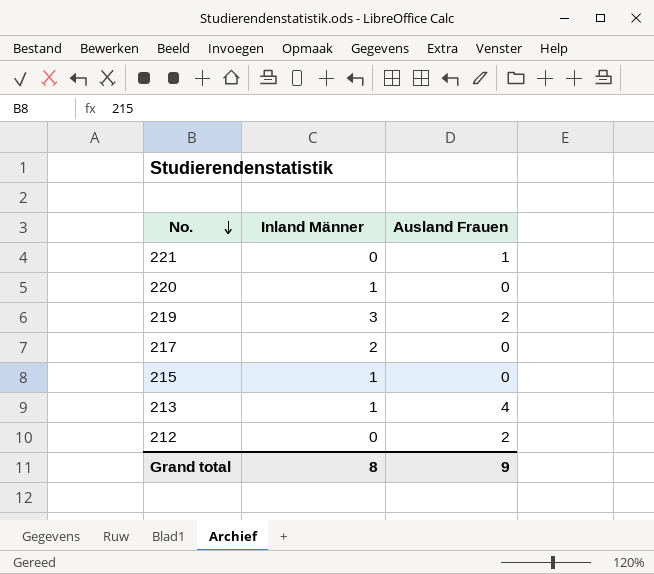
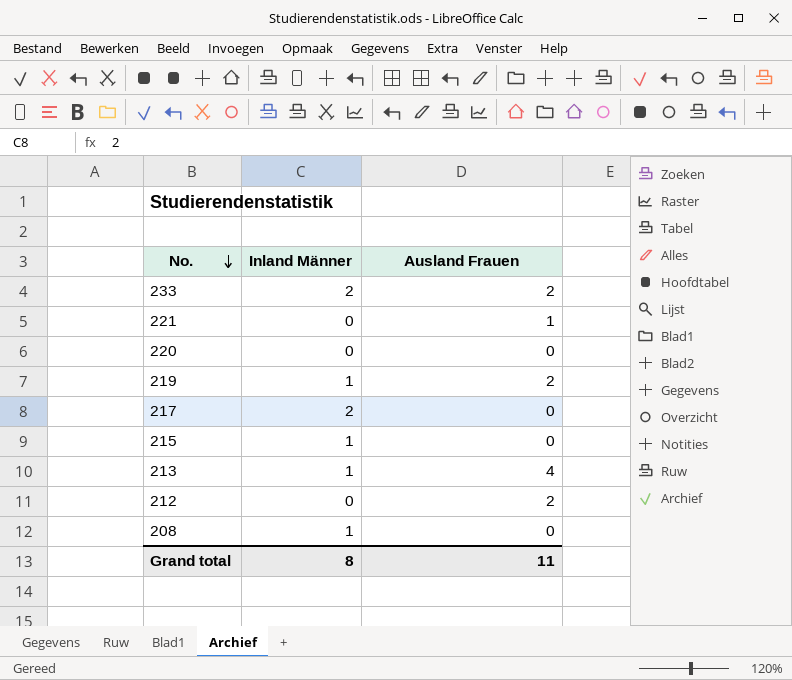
row 233: none -> 2 | 2
220 | Inland Männer: 1 -> 0
219 | Inland Männer: 3 -> 1
row 208: none -> 1 | 0
Grand total | Ausland Frauen: 9 -> 11

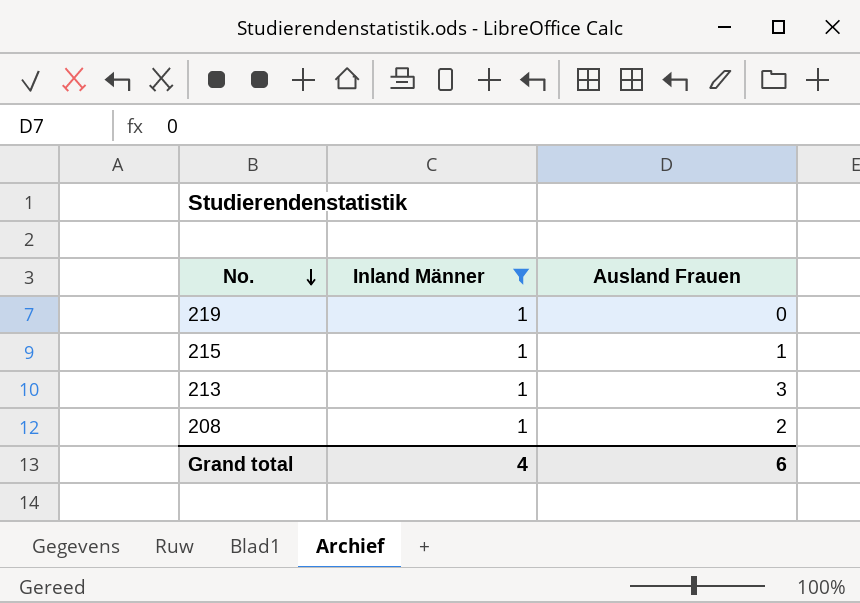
filter: none -> Inland Männer = 1
219 | Ausland Frauen: 2 -> 0
215 | Ausland Frauen: 0 -> 1
213 | Ausland Frauen: 4 -> 3
208 | Ausland Frauen: 0 -> 2
Grand total | Inland Männer: 8 -> 4
Grand total | Ausland Frauen: 11 -> 6

